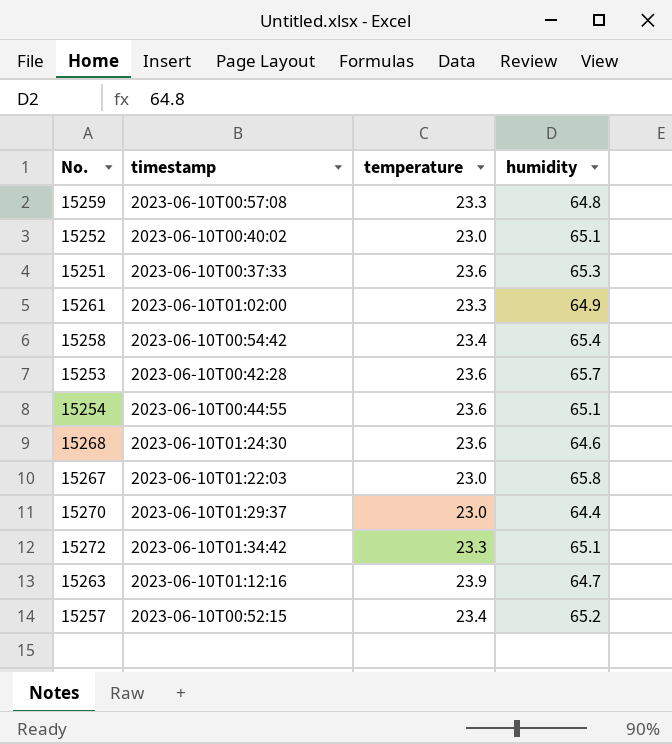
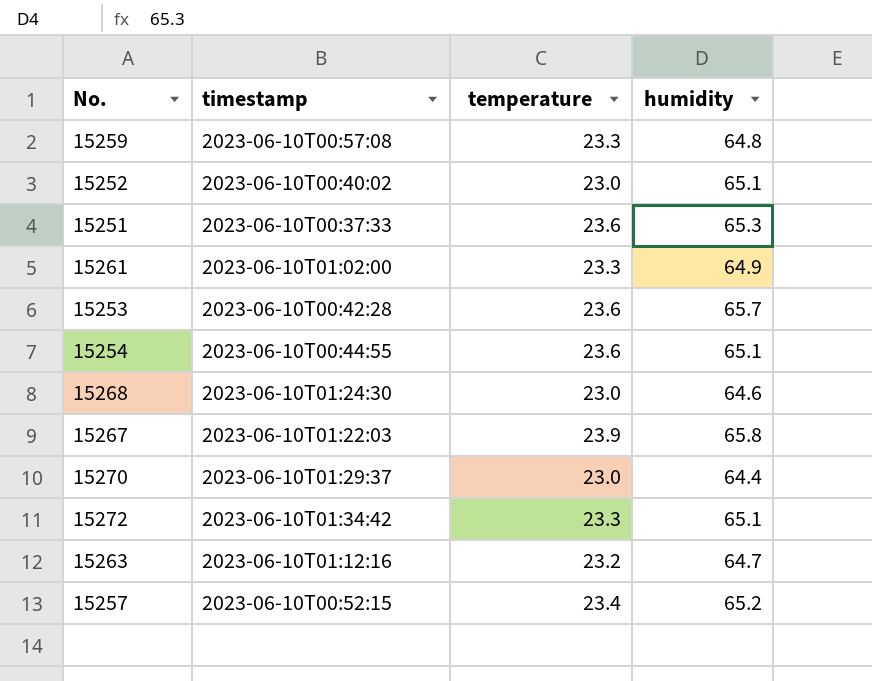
row 15258: 2023-06-10T00:54:42 | 23.4 | 65.4 -> none
15268 | temperature: 23.6 -> 23.0
15267 | temperature: 23.0 -> 23.9
15263 | temperature: 23.9 -> 23.2

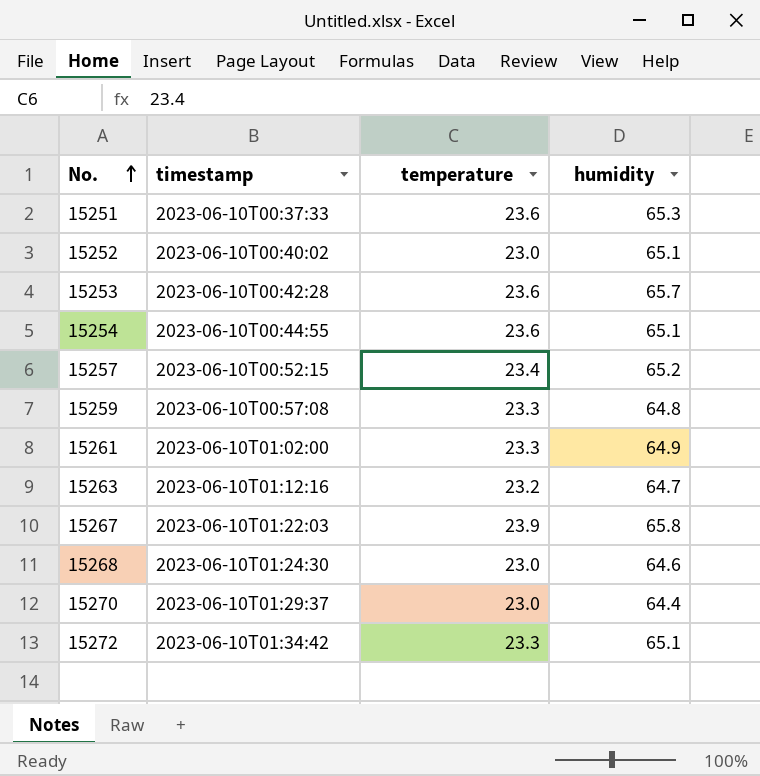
row order: none -> No. ascending

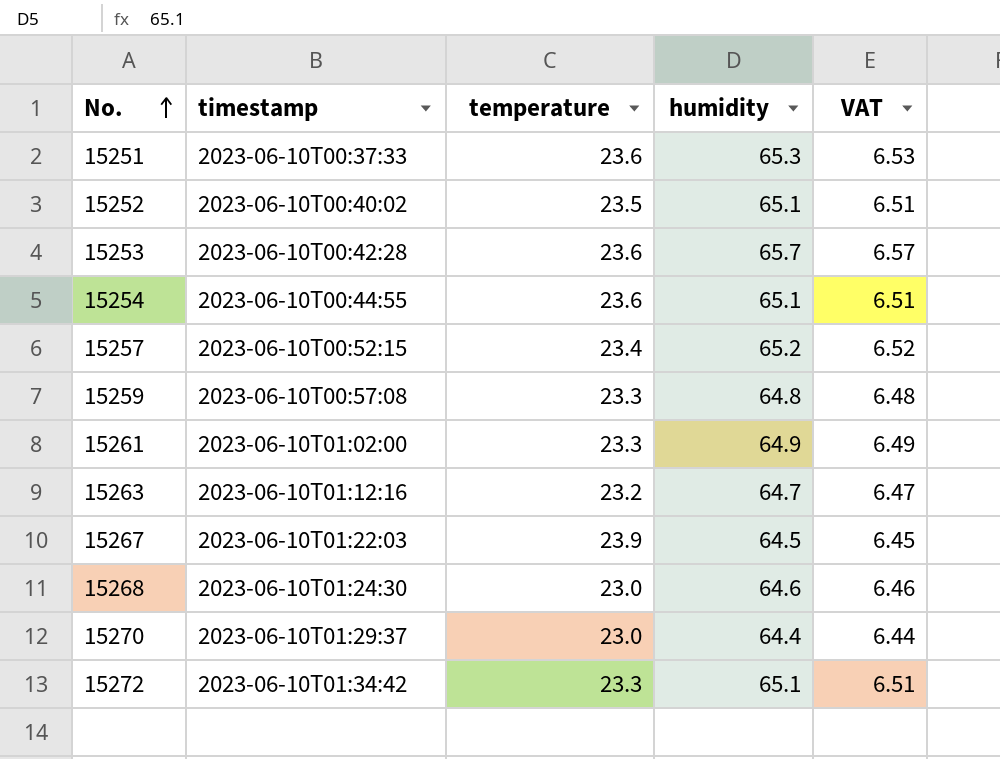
column VAT | formula: none -> [humidity] * 0.1
15252 | temperature: 23.0 -> 23.5
15267 | humidity: 65.8 -> 64.5

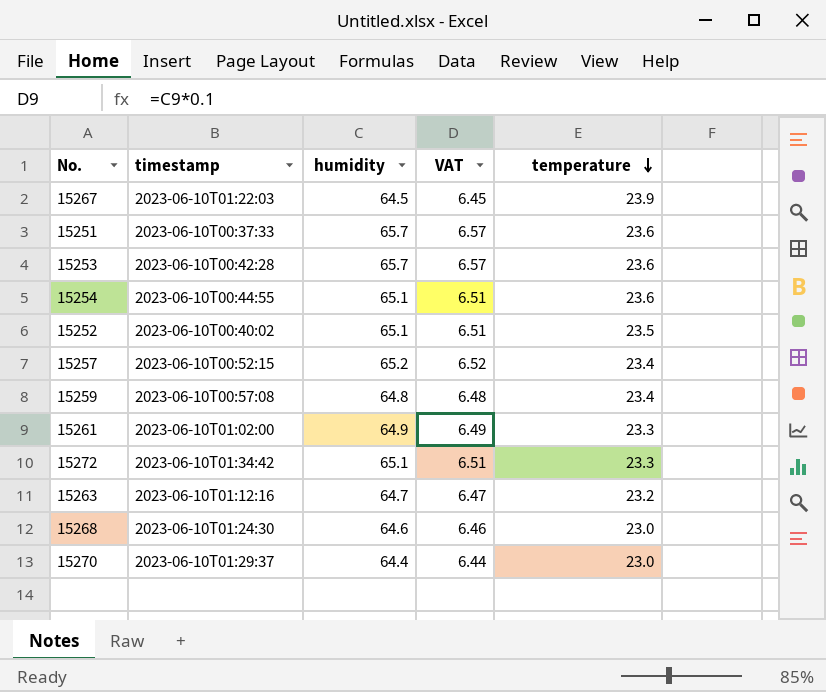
row order: No. ascending -> temperature descending
column temperature | position: 3 -> 5
15251 | humidity: 65.3 -> 65.7
15251 | VAT: 6.53 -> 6.57
15259 | temperature: 23.3 -> 23.4

